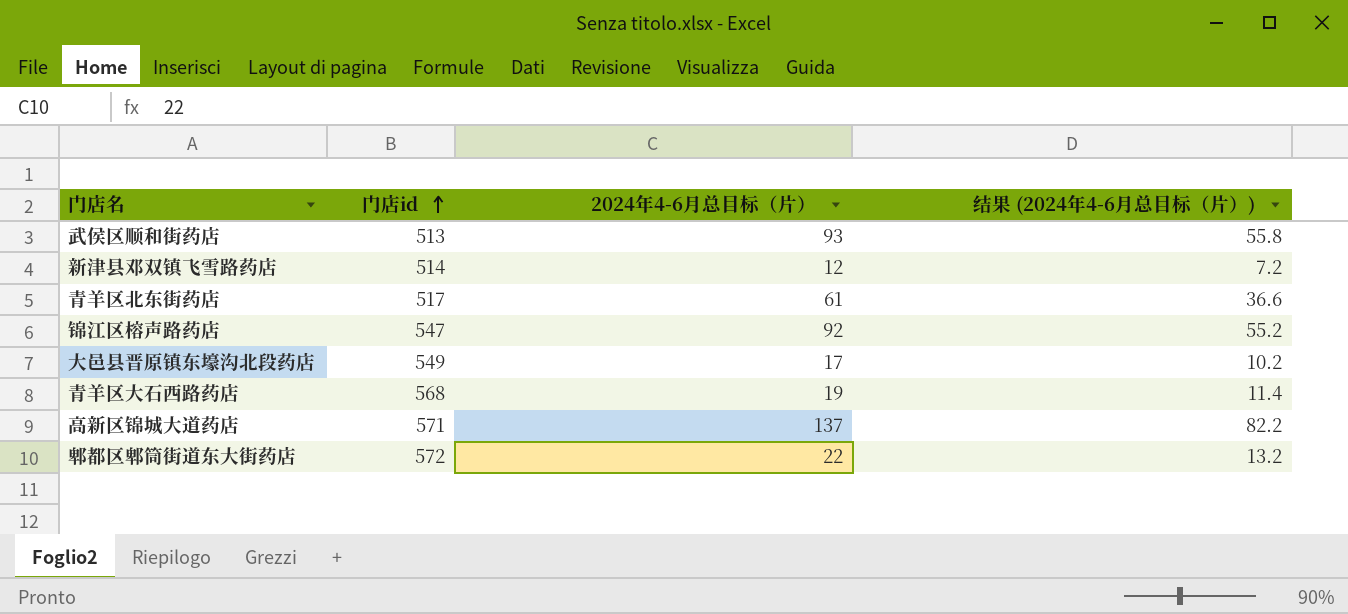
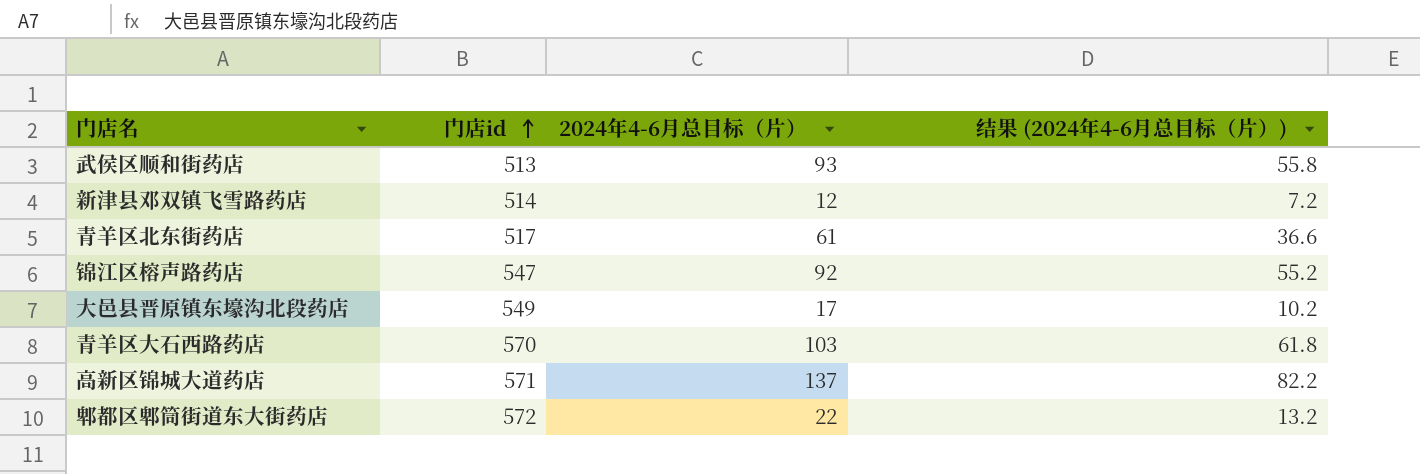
青羊区大石西路药店 | 门店id: 568 -> 570
青羊区大石西路药店 | 2024年4-6月总目标（片）: 19 -> 103
青羊区大石西路药店 | 结果 (2024年4-6月总目标（片）): 11.4 -> 61.8

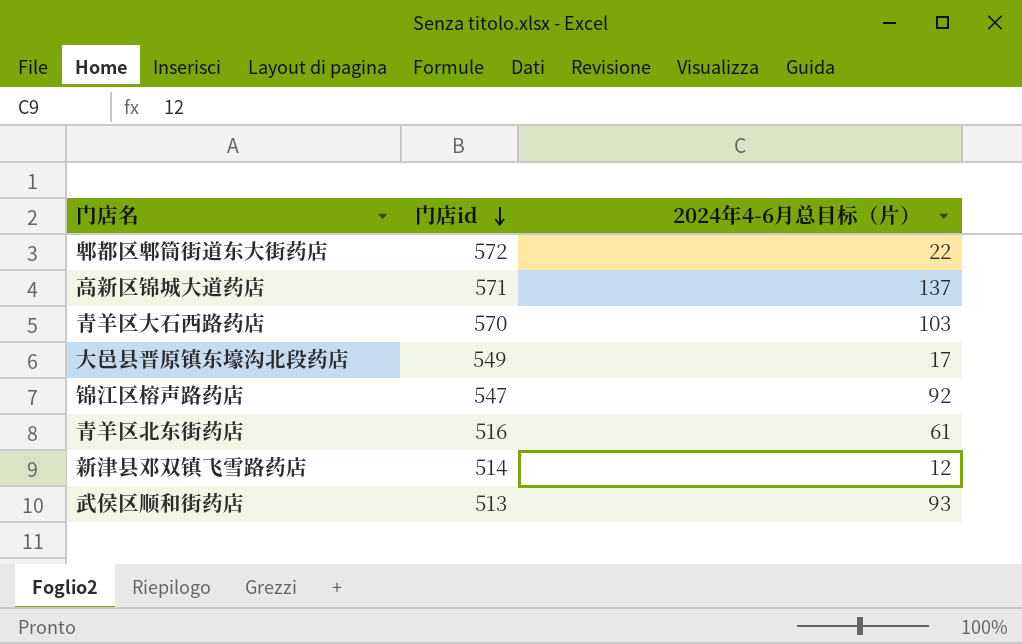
row order: 门店id ascending -> 门店id descending
column 结果 (2024年4-6月总目标（片）) | formula: [2024年4-6月总目标（片）] * 0.6 -> none
青羊区北东街药店 | 门店id: 517 -> 516

